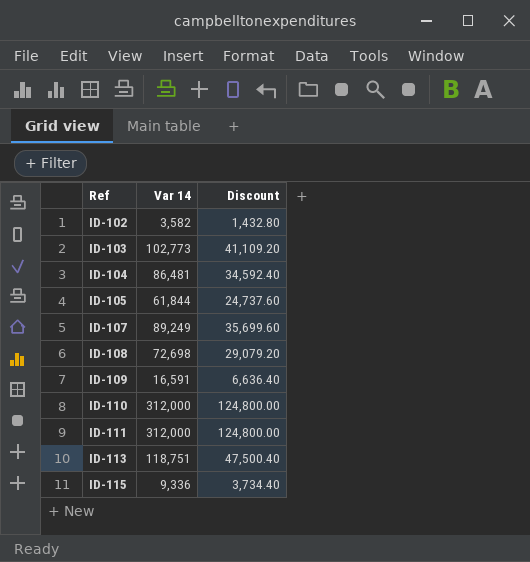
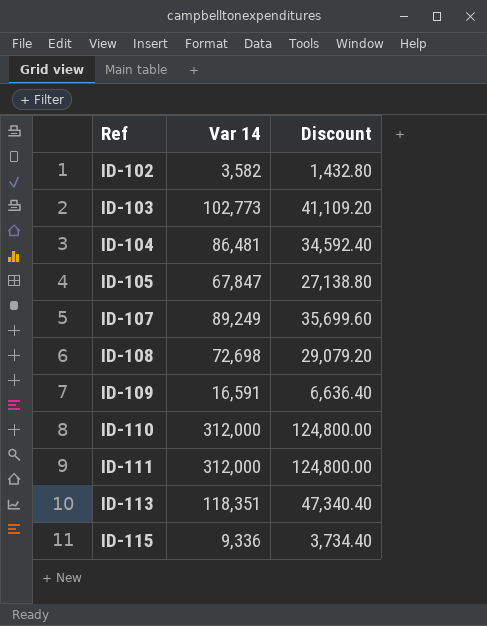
ID-105 | Var 14: 61,844 -> 67,847
ID-105 | Discount: 24,737.60 -> 27,138.80
ID-113 | Var 14: 118,751 -> 118,351
ID-113 | Discount: 47,500.40 -> 47,340.40

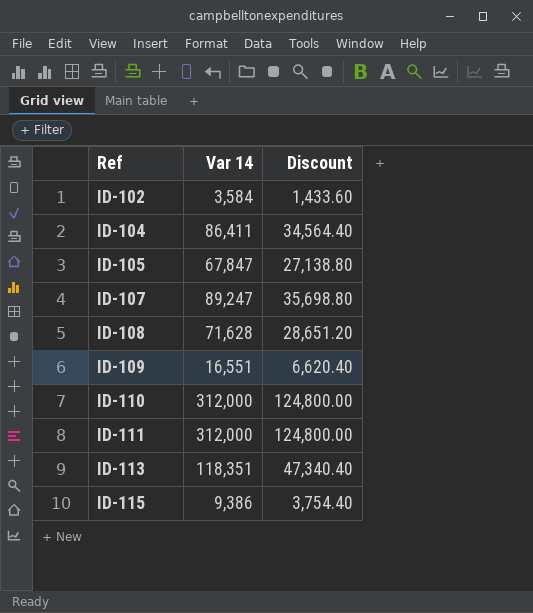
row ID-103: 102,773 | 41,109.20 -> none
ID-102 | Var 14: 3,582 -> 3,584
ID-102 | Discount: 1,432.80 -> 1,433.60
ID-104 | Var 14: 86,481 -> 86,411
ID-104 | Discount: 34,592.40 -> 34,564.40
ID-107 | Var 14: 89,249 -> 89,247
ID-107 | Discount: 35,699.60 -> 35,698.80
ID-108 | Var 14: 72,698 -> 71,628
ID-108 | Discount: 29,079.20 -> 28,651.20
ID-109 | Var 14: 16,591 -> 16,551
ID-109 | Discount: 6,636.40 -> 6,620.40
ID-115 | Var 14: 9,336 -> 9,386
ID-115 | Discount: 3,734.40 -> 3,754.40

